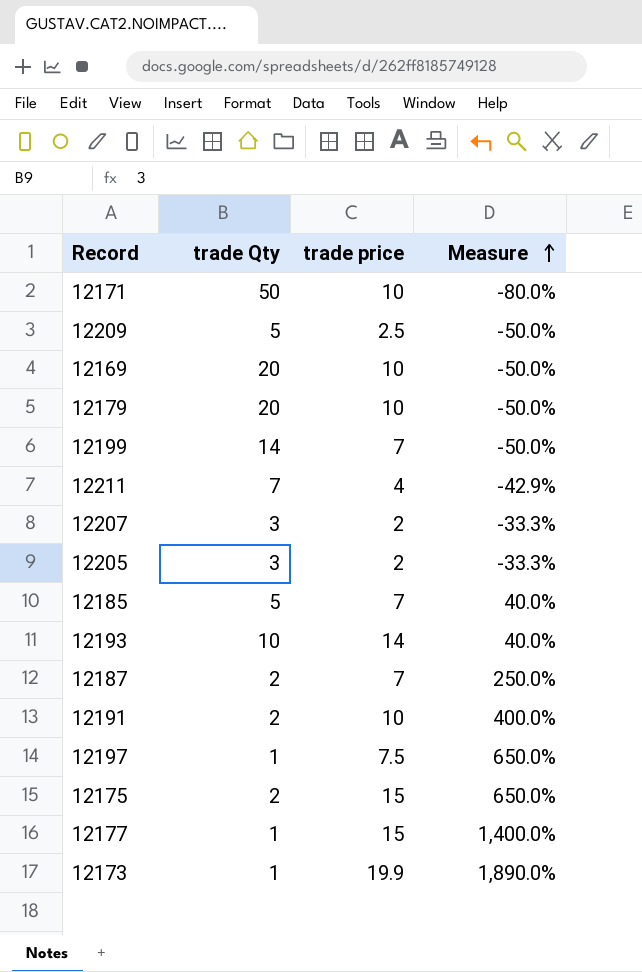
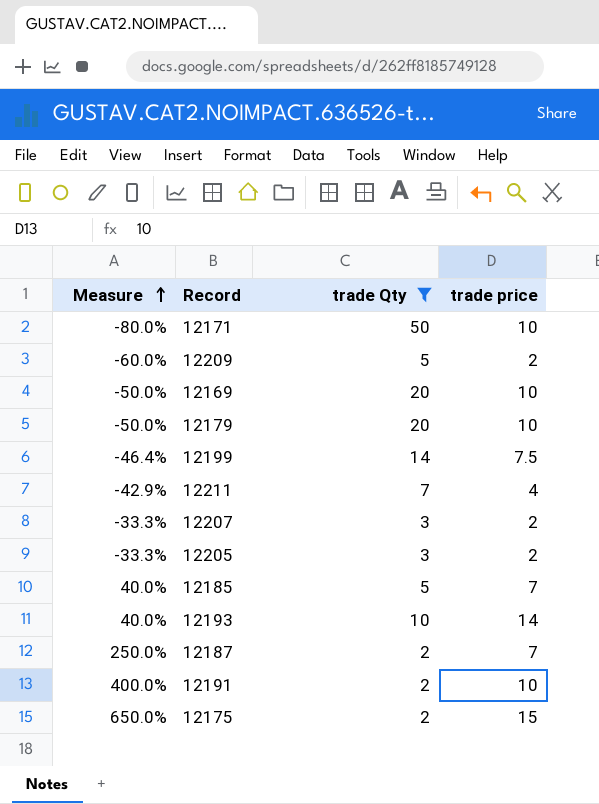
filter: none -> trade Qty != 1
column Measure | position: 4 -> 1
12209 | Measure: -50.0% -> -60.0%
12209 | trade price: 2.5 -> 2
12199 | Measure: -50.0% -> -46.4%
12199 | trade price: 7 -> 7.5

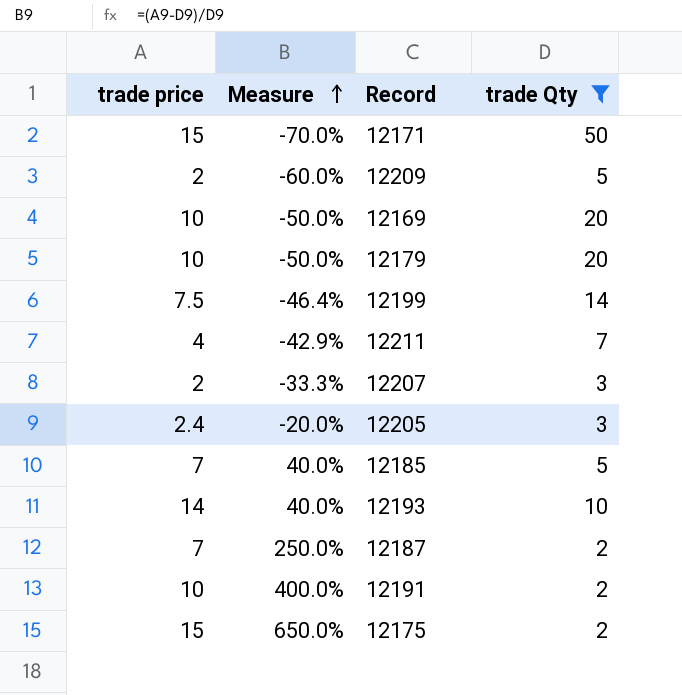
column trade price | position: 4 -> 1
12171 | trade price: 10 -> 15
12171 | Measure: -80.0% -> -70.0%
12205 | trade price: 2 -> 2.4
12205 | Measure: -33.3% -> -20.0%

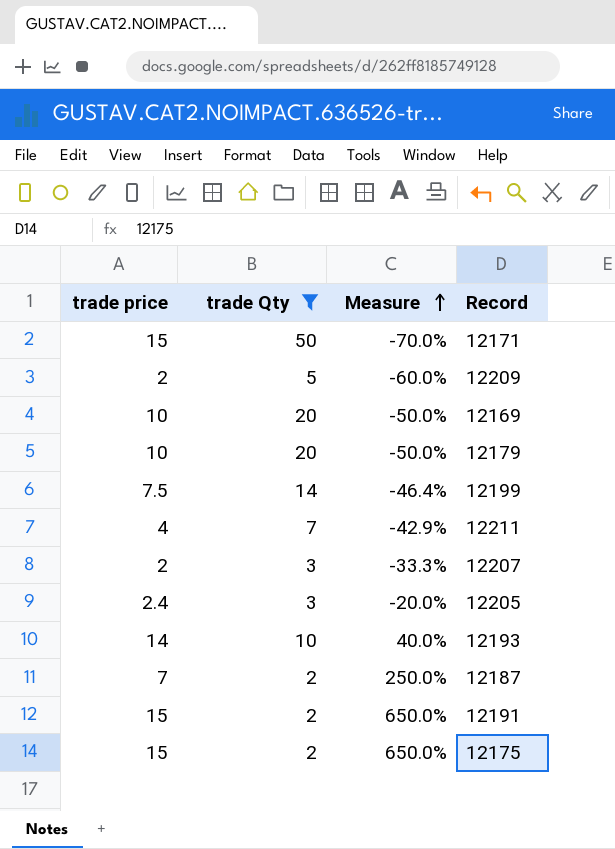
column trade Qty | position: 4 -> 2
row 12185: 7 | 40.0% | 5 -> none
12191 | trade price: 10 -> 15
12191 | Measure: 400.0% -> 650.0%

